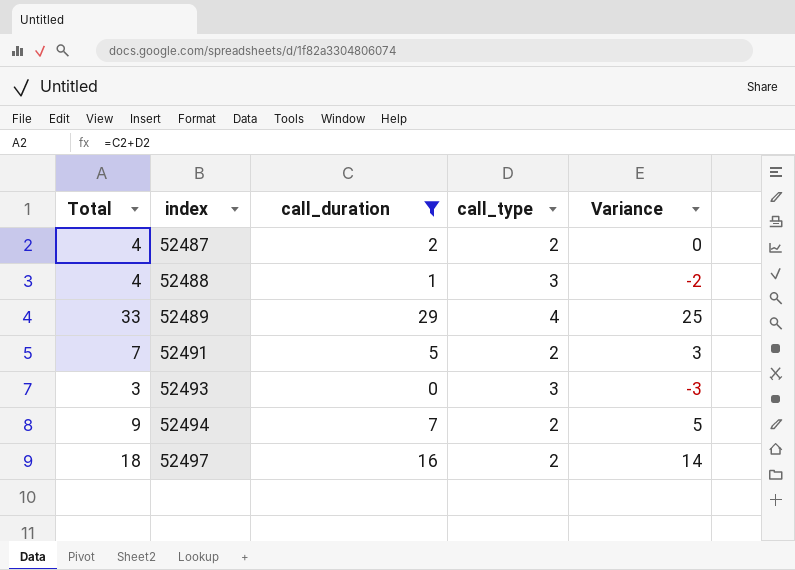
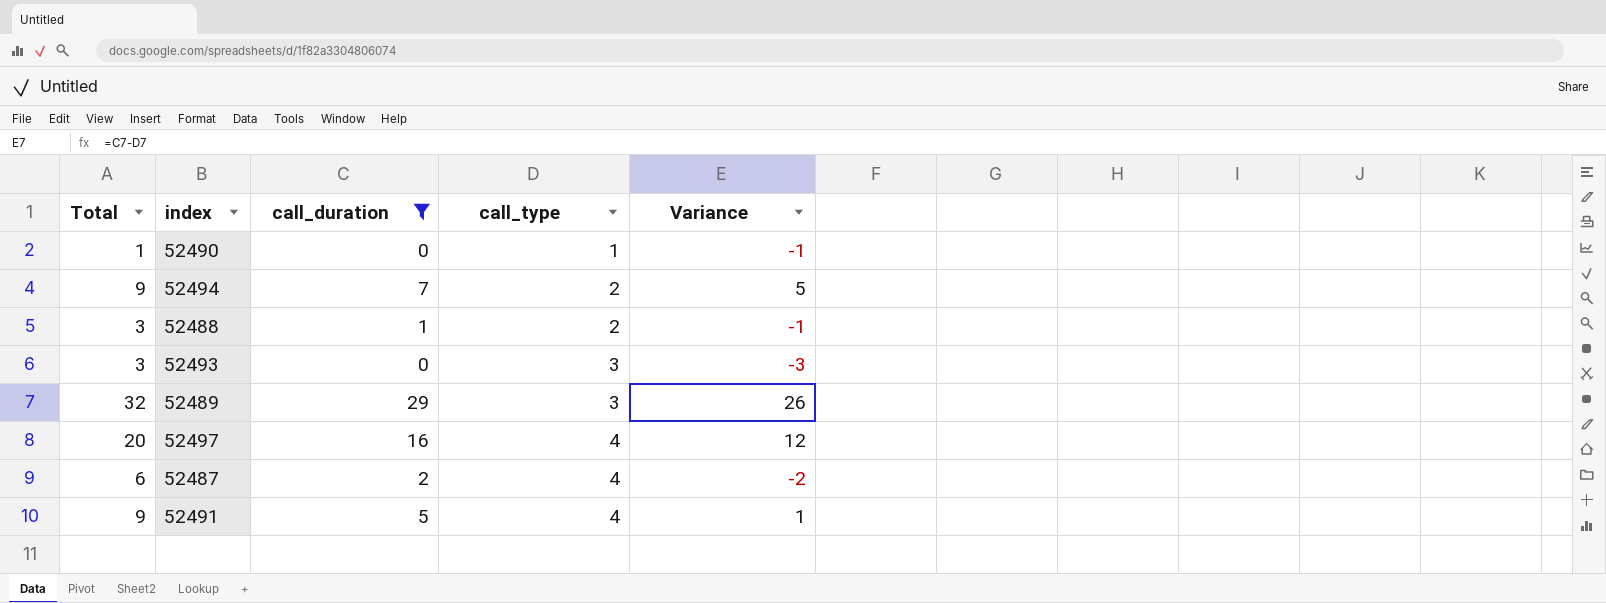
row order: index ascending -> call_type ascending
row 52490: none -> 1 | 0 | 1 | -1
52488 | Total: 4 -> 3
52488 | call_type: 3 -> 2
52488 | Variance: -2 -> -1
52489 | Total: 33 -> 32
52489 | call_type: 4 -> 3
52489 | Variance: 25 -> 26
52497 | Total: 18 -> 20
52497 | call_type: 2 -> 4
52497 | Variance: 14 -> 12
52487 | Total: 4 -> 6
52487 | call_type: 2 -> 4
52487 | Variance: 0 -> -2
52491 | Total: 7 -> 9
52491 | call_type: 2 -> 4
52491 | Variance: 3 -> 1

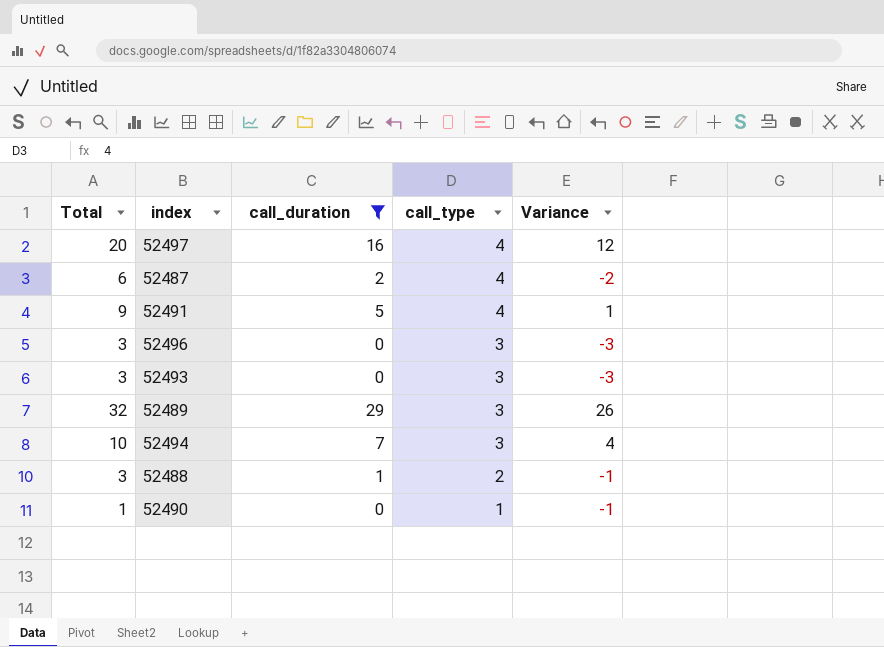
row order: call_type ascending -> call_type descending
row 52496: none -> 3 | 0 | 3 | -3
52494 | Total: 9 -> 10
52494 | call_type: 2 -> 3
52494 | Variance: 5 -> 4

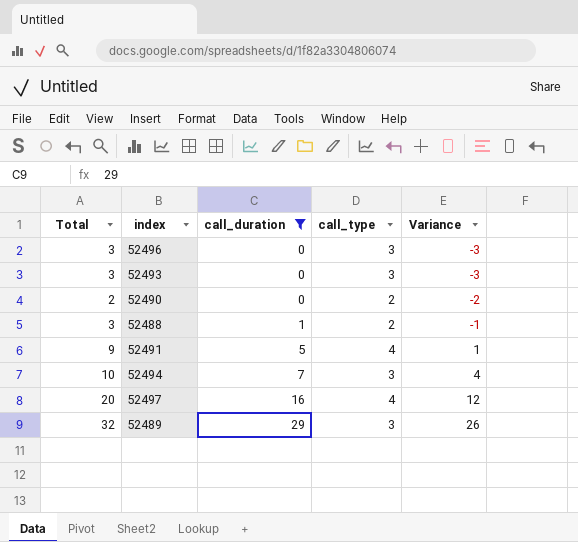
row order: call_type descending -> call_duration ascending
row 52487: 6 | 2 | 4 | -2 -> none
52490 | Total: 1 -> 2
52490 | call_type: 1 -> 2
52490 | Variance: -1 -> -2

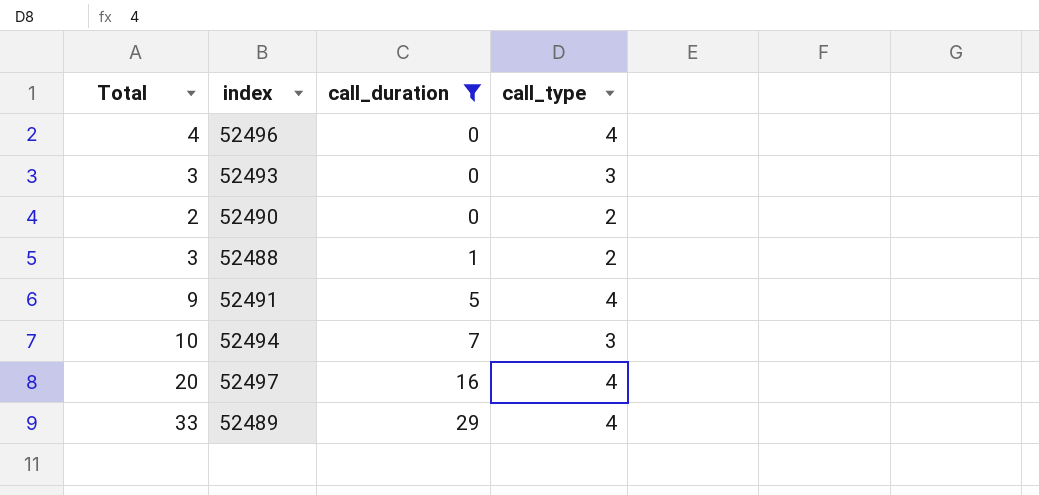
column Variance | formula: [call_duration] - [call_type] -> none
52496 | Total: 3 -> 4
52496 | call_type: 3 -> 4
52489 | Total: 32 -> 33
52489 | call_type: 3 -> 4

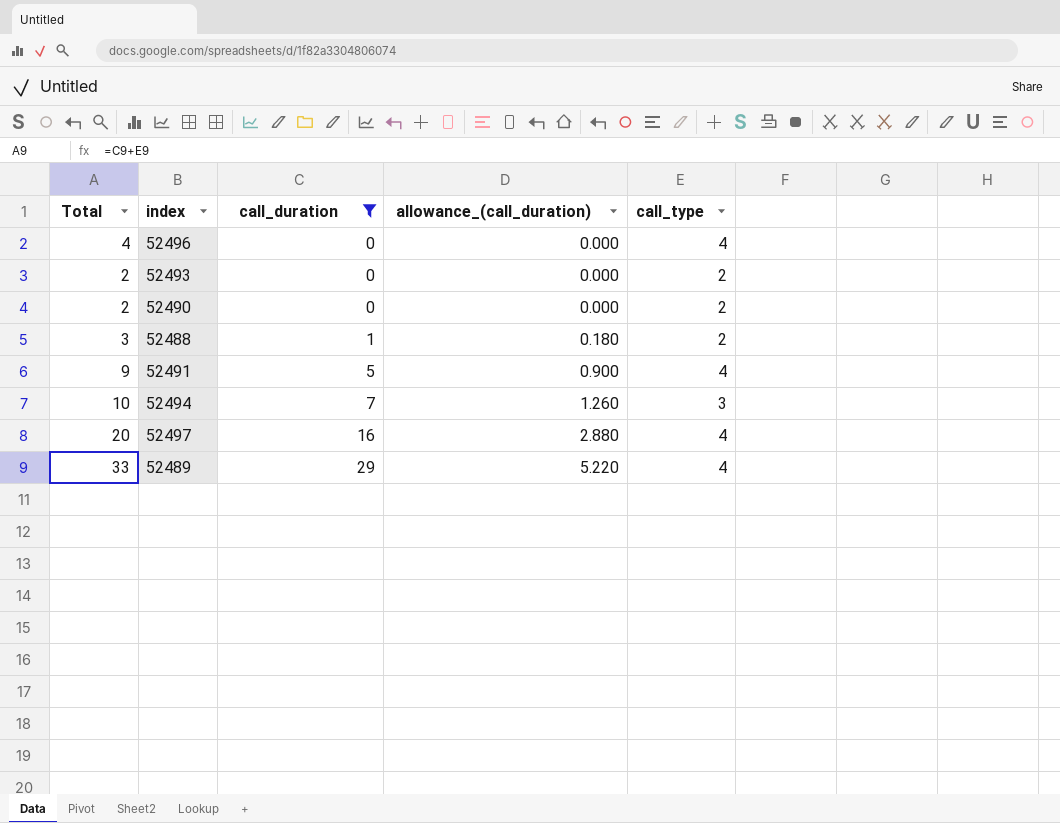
column allowance_(call_duration) | formula: none -> [call_duration] * 0.18
52493 | Total: 3 -> 2
52493 | call_type: 3 -> 2

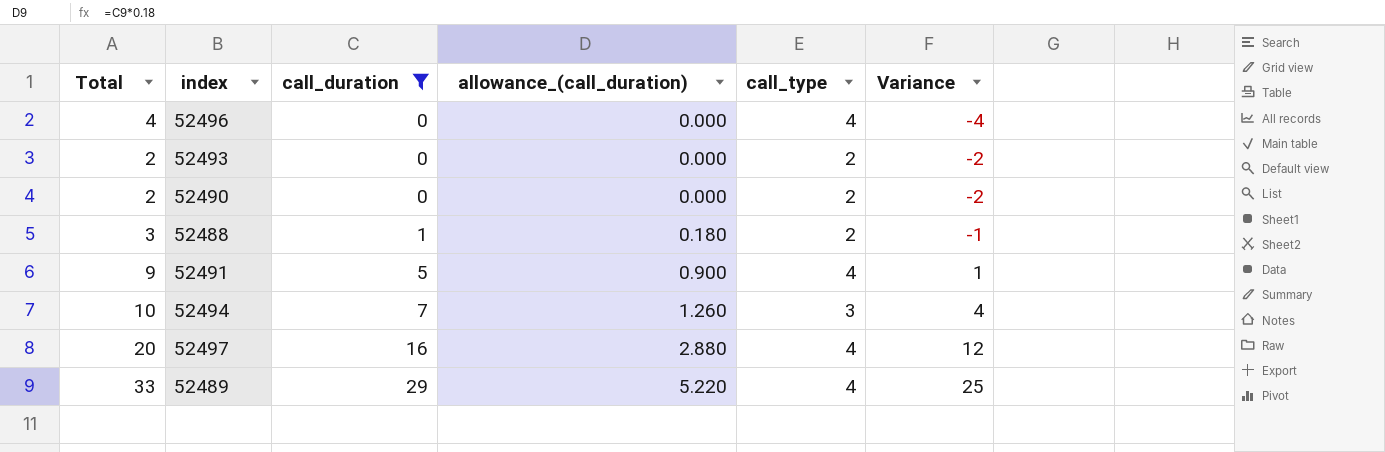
column Variance | formula: none -> [call_duration] - [call_type]

